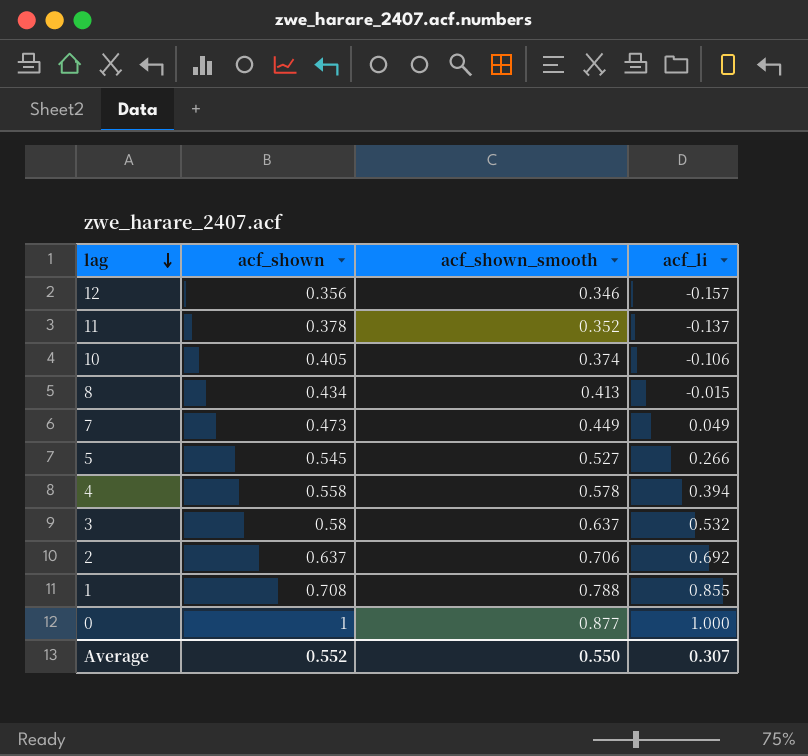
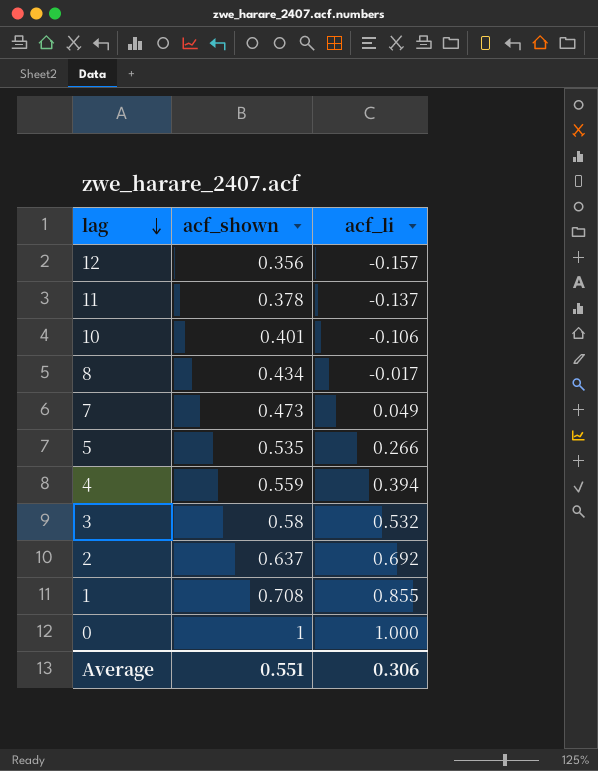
column acf_shown_smooth | position: 3 -> none
10 | acf_shown: 0.405 -> 0.401
8 | acf_li: -0.015 -> -0.017
5 | acf_shown: 0.545 -> 0.535
4 | acf_shown: 0.558 -> 0.559
Average | acf_shown: 0.552 -> 0.551
Average | acf_li: 0.307 -> 0.306

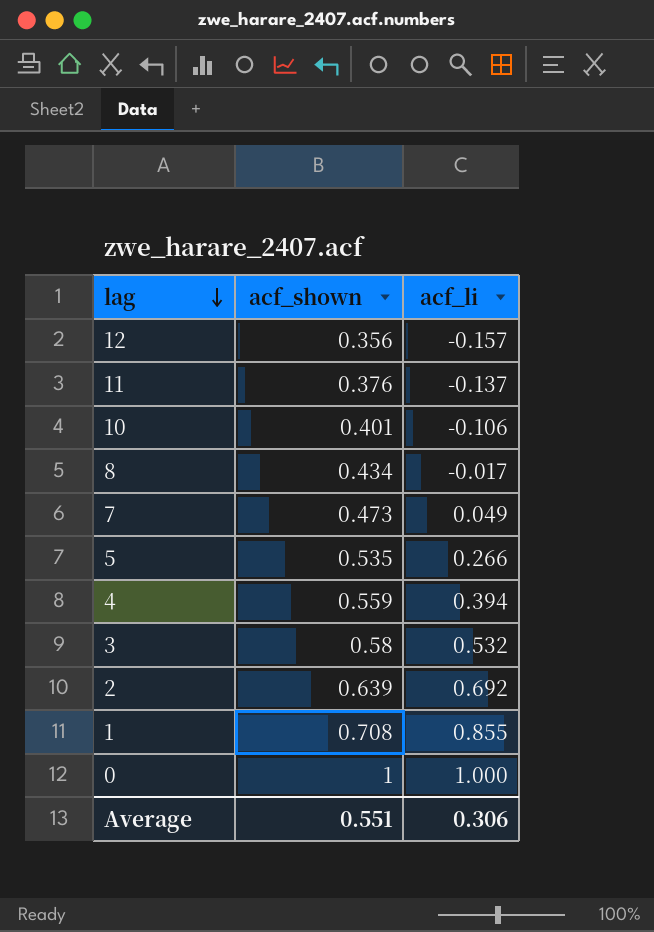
11 | acf_shown: 0.378 -> 0.376
2 | acf_shown: 0.637 -> 0.639

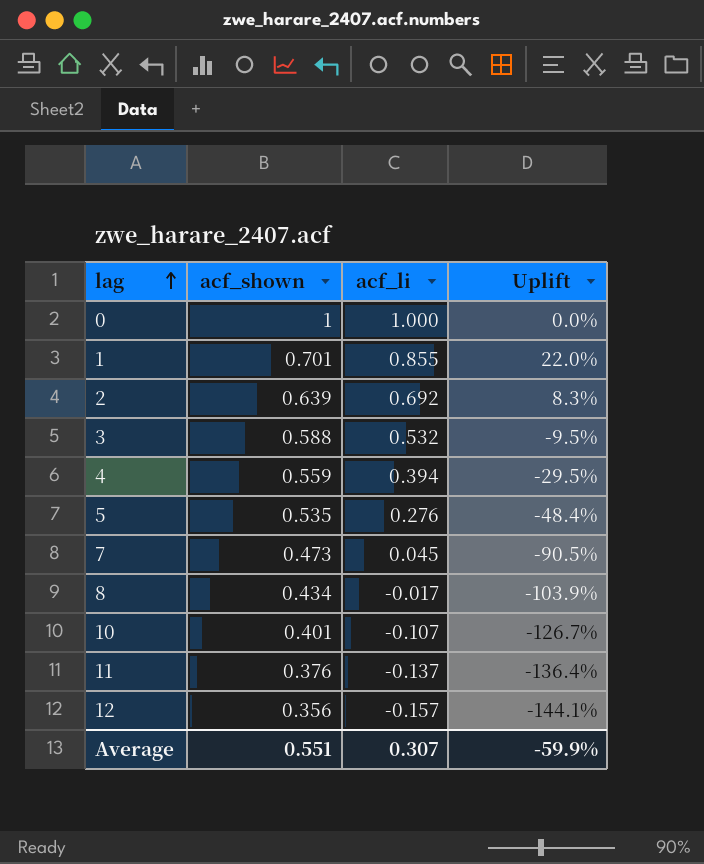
row order: lag descending -> lag ascending
column Uplift | formula: none -> ([acf_li] - [acf_shown]) / [acf_shown]
1 | acf_shown: 0.708 -> 0.701
3 | acf_shown: 0.58 -> 0.588
5 | acf_li: 0.266 -> 0.276
7 | acf_li: 0.049 -> 0.045
10 | acf_li: -0.106 -> -0.107
Average | acf_li: 0.306 -> 0.307

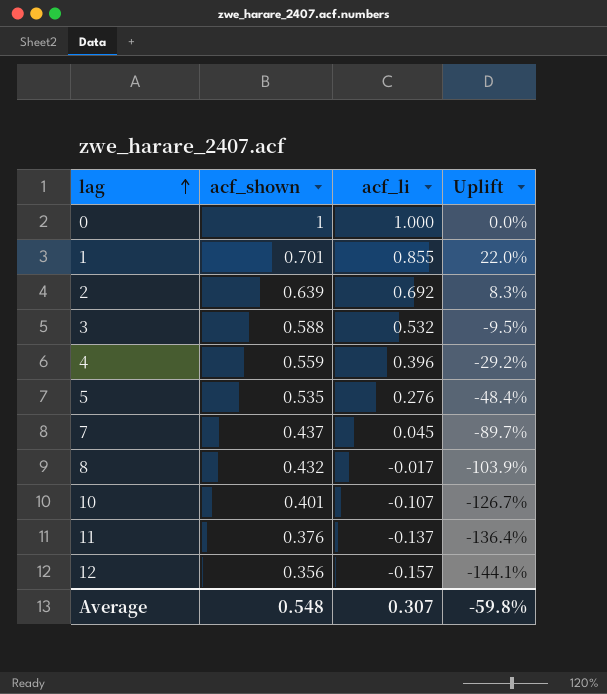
4 | acf_li: 0.394 -> 0.396
4 | Uplift: -29.5% -> -29.2%
7 | acf_shown: 0.473 -> 0.437
7 | Uplift: -90.5% -> -89.7%
8 | acf_shown: 0.434 -> 0.432
Average | acf_shown: 0.551 -> 0.548
Average | Uplift: -59.9% -> -59.8%

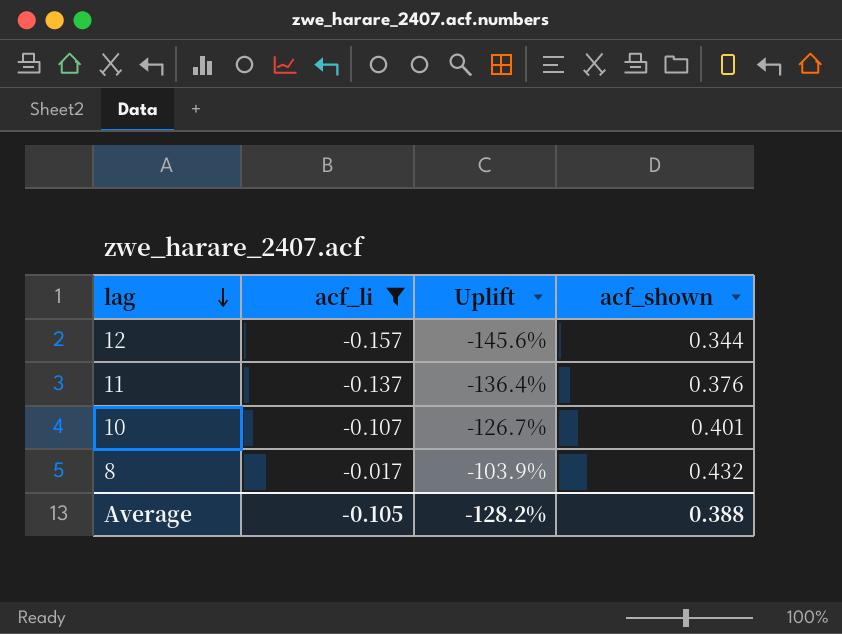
filter: none -> acf_li <= -0.017
row order: lag ascending -> lag descending
column acf_shown | position: 2 -> 4
12 | Uplift: -144.1% -> -145.6%
12 | acf_shown: 0.356 -> 0.344
Average | acf_li: 0.307 -> -0.105
Average | Uplift: -59.8% -> -128.2%
Average | acf_shown: 0.548 -> 0.388

